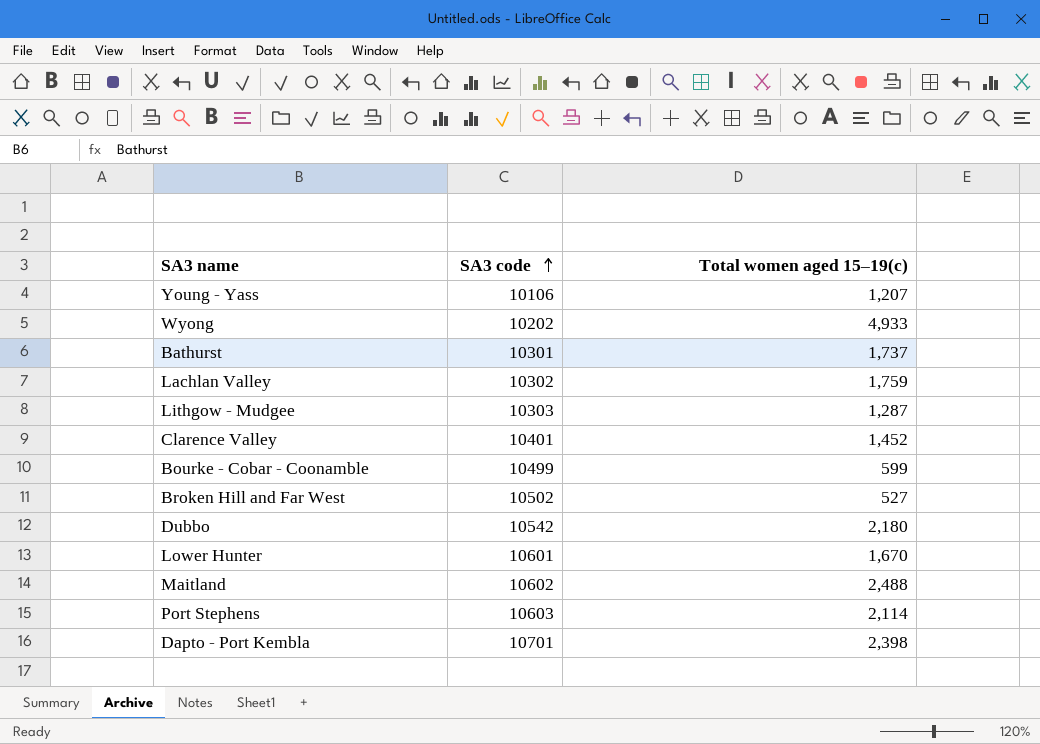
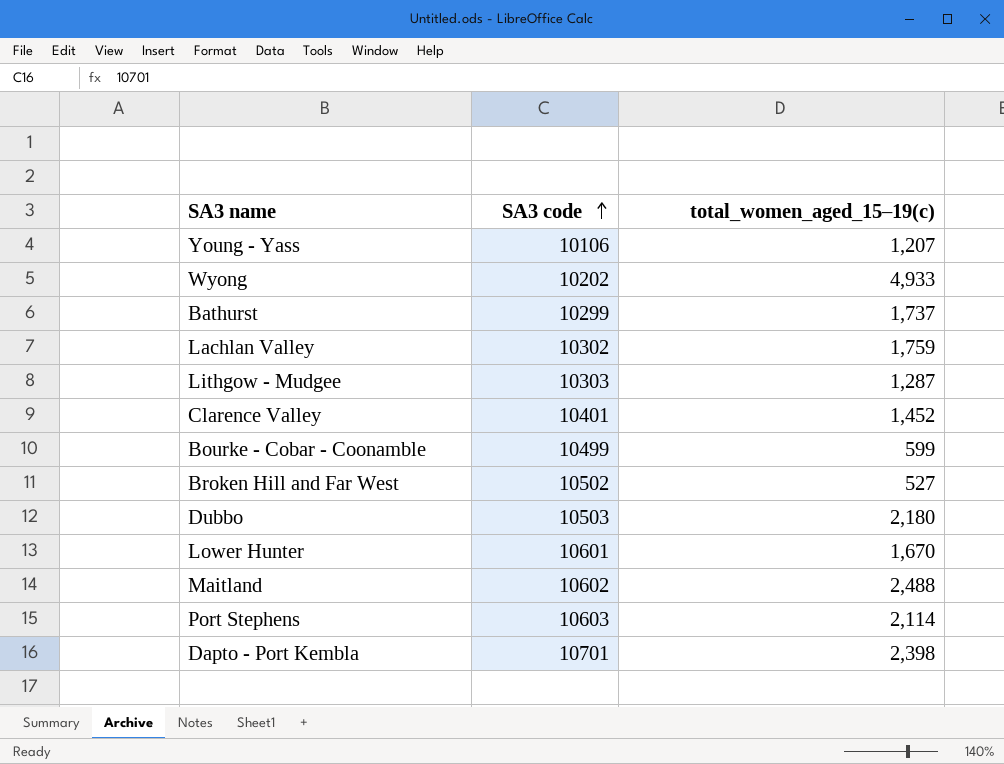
column name: Total women aged 15–19(c) -> total_women_aged_15–19(c)
Bathurst | SA3 code: 10301 -> 10299
Dubbo | SA3 code: 10542 -> 10503

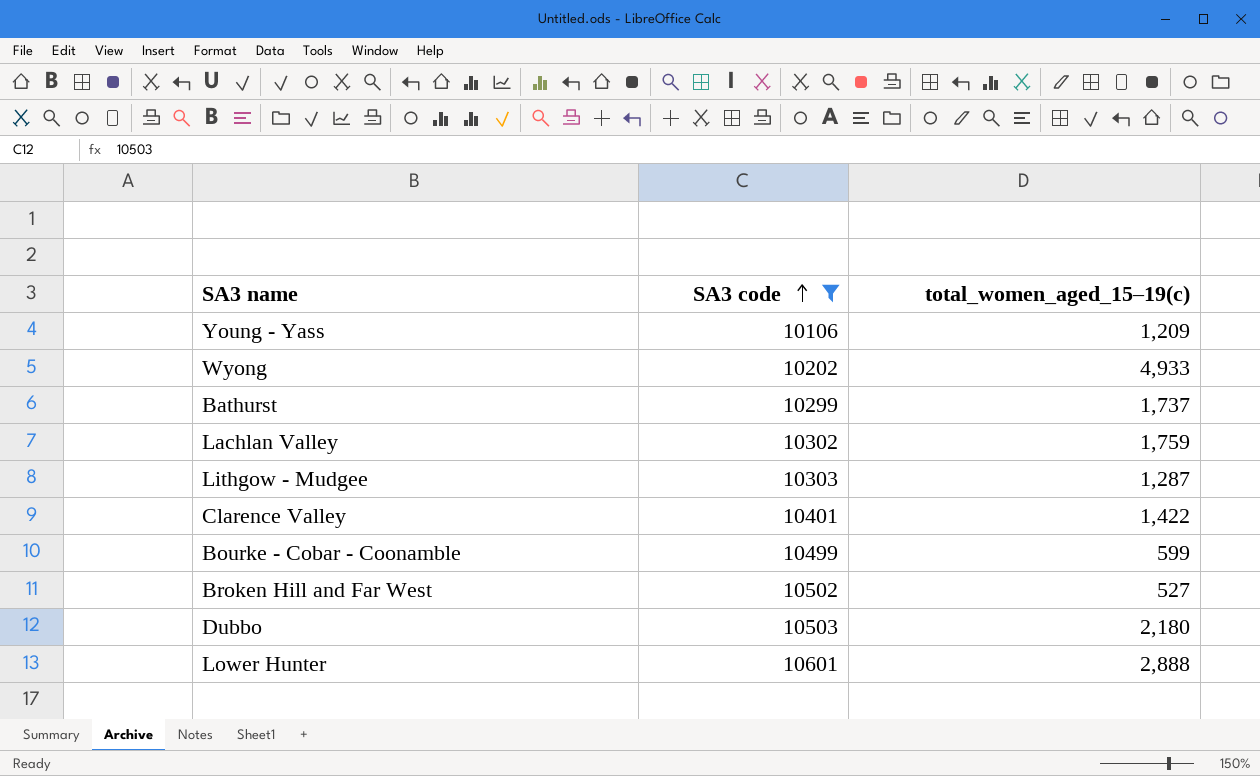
filter: none -> SA3 code <= 10601
Young - Yass | total_women_aged_15–19(c): 1,207 -> 1,209
Clarence Valley | total_women_aged_15–19(c): 1,452 -> 1,422
Lower Hunter | total_women_aged_15–19(c): 1,670 -> 2,888

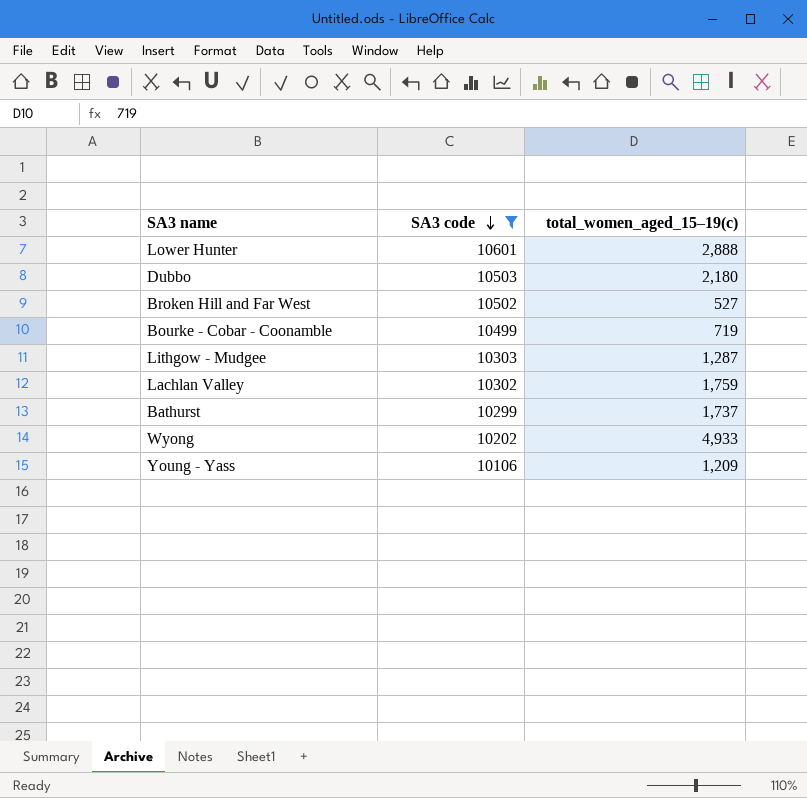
row order: SA3 code ascending -> SA3 code descending
row Clarence Valley: 10401 | 1,422 -> none
Bourke - Cobar - Coonamble | total_women_aged_15–19(c): 599 -> 719

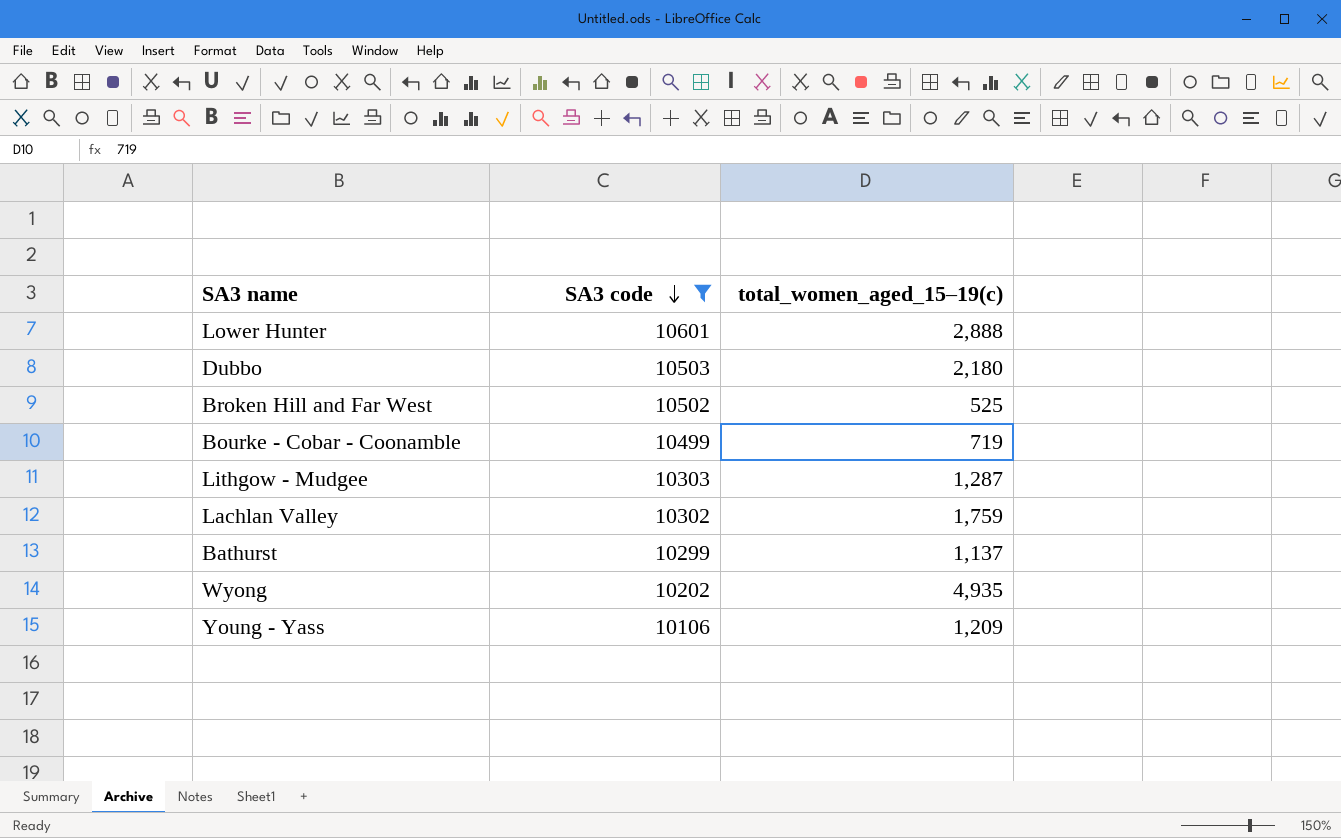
Broken Hill and Far West | total_women_aged_15–19(c): 527 -> 525
Bathurst | total_women_aged_15–19(c): 1,737 -> 1,137
Wyong | total_women_aged_15–19(c): 4,933 -> 4,935

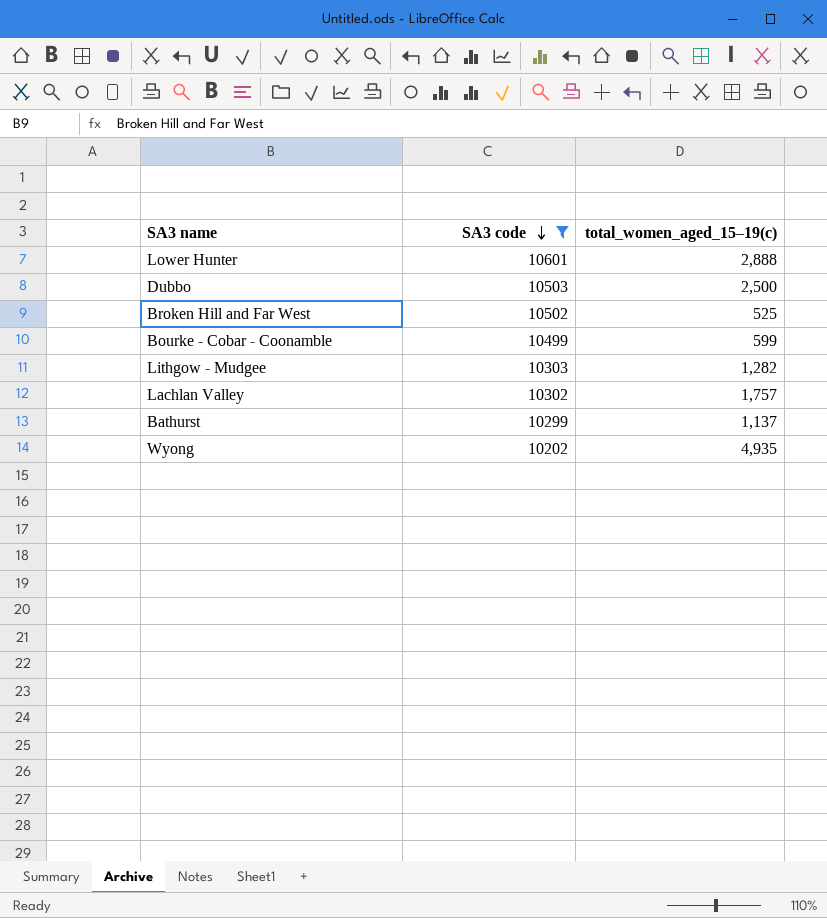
row Young - Yass: 10106 | 1,209 -> none
Dubbo | total_women_aged_15–19(c): 2,180 -> 2,500
Bourke - Cobar - Coonamble | total_women_aged_15–19(c): 719 -> 599
Lithgow - Mudgee | total_women_aged_15–19(c): 1,287 -> 1,282
Lachlan Valley | total_women_aged_15–19(c): 1,759 -> 1,757

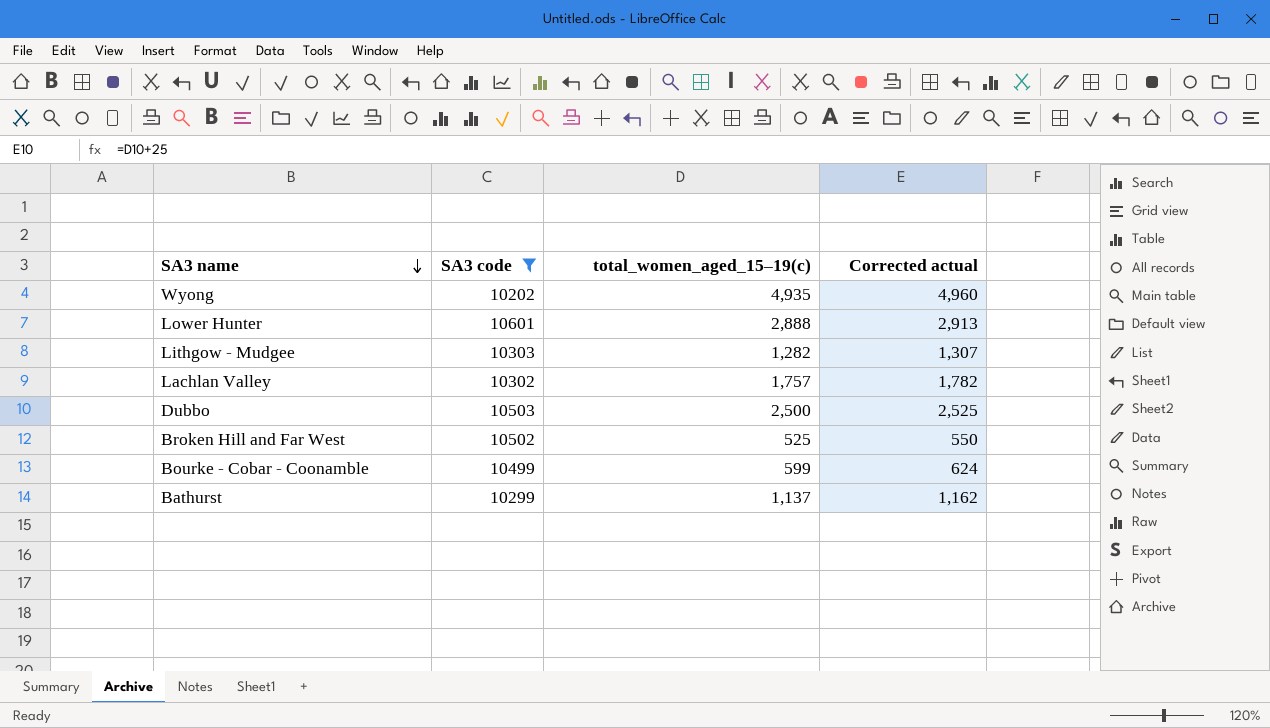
row order: SA3 code descending -> SA3 name descending
column Corrected actual | formula: none -> [total_women_aged_15–19(c)] + 25

